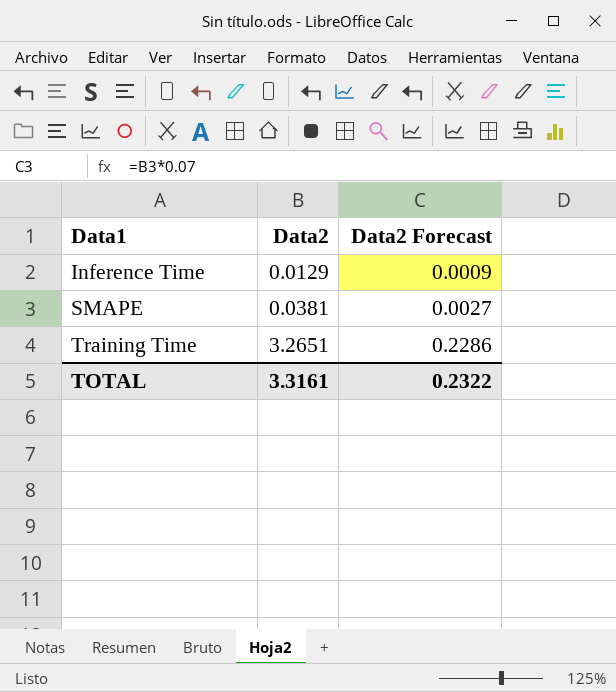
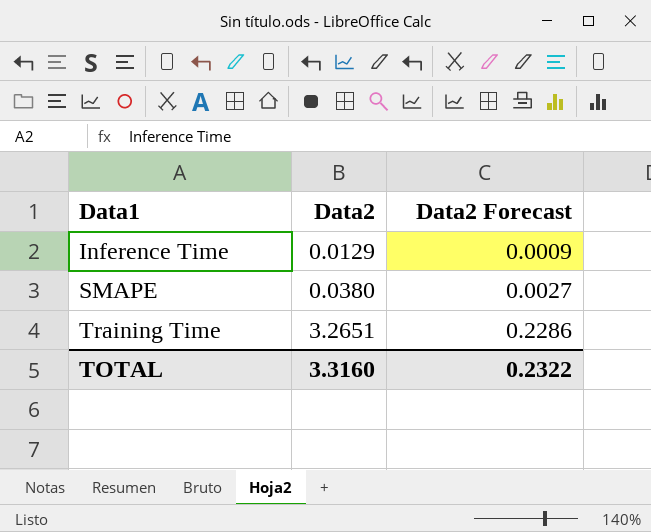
SMAPE | Data2: 0.0381 -> 0.0380
TOTAL | Data2: 3.3161 -> 3.3160

